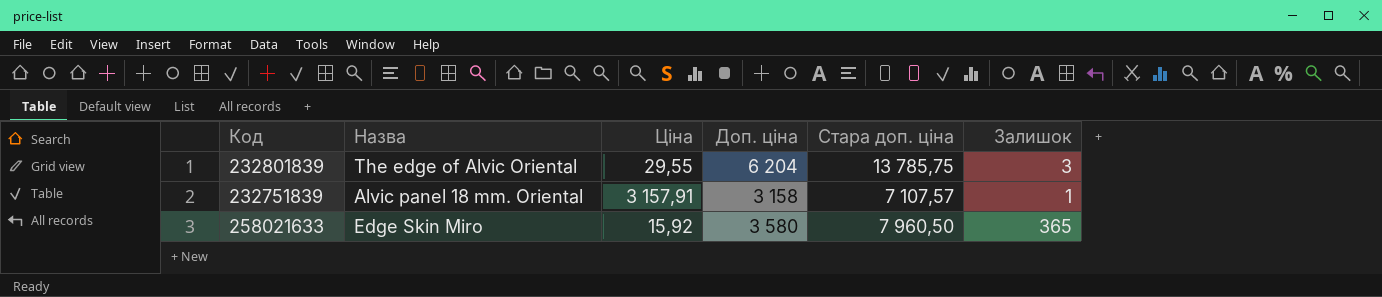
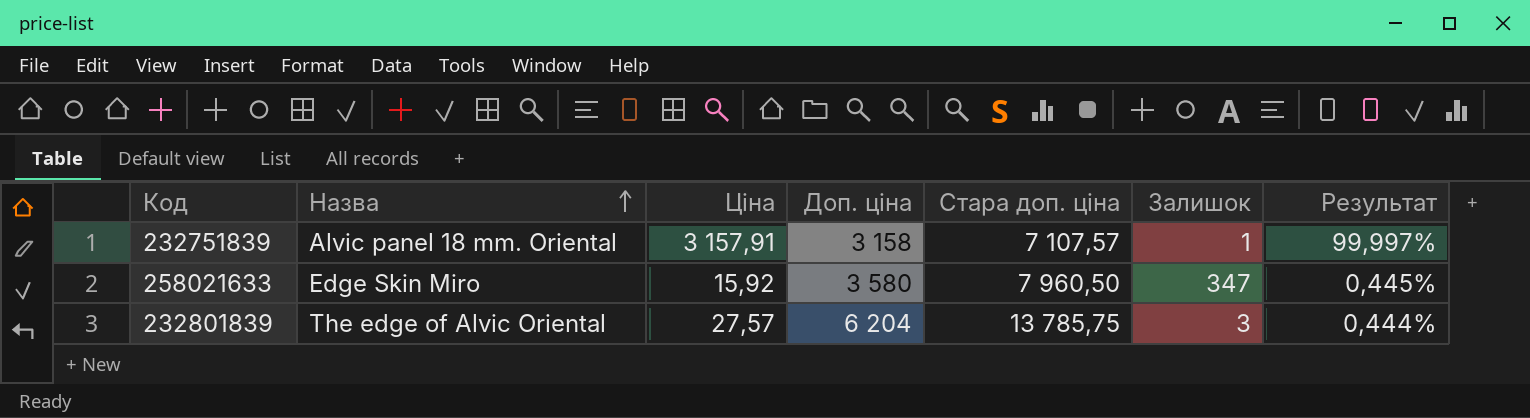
row order: none -> Назва ascending
column Результат | formula: none -> [Ціна] / [Доп. ціна]
258021633 | Залишок: 365 -> 347
232801839 | Ціна: 29,55 -> 27,57

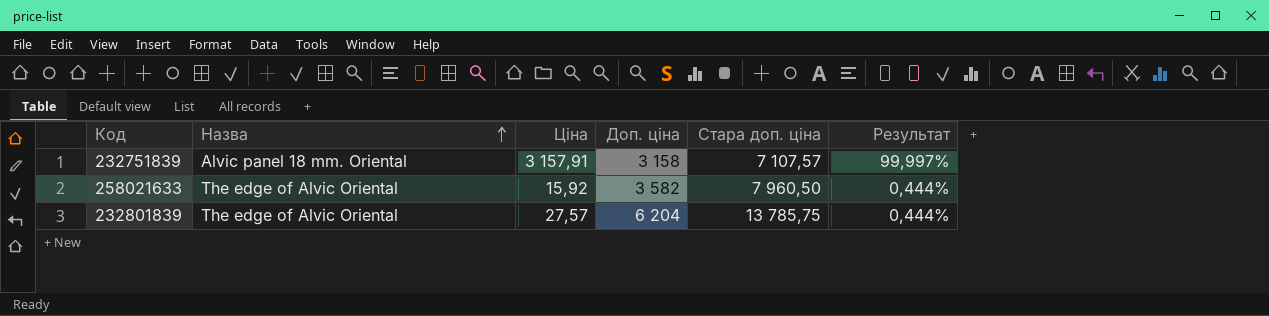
column Залишок | position: 6 -> none
258021633 | Назва: Edge Skin Miro -> The edge of Alvic Oriental
258021633 | Доп. ціна: 3 580 -> 3 582
258021633 | Результат: 0,445% -> 0,444%

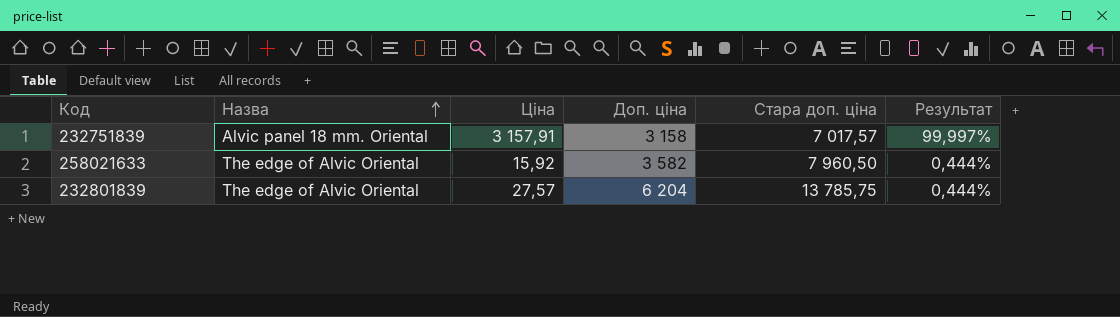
232751839 | Стара доп. ціна: 7 107,57 -> 7 017,57

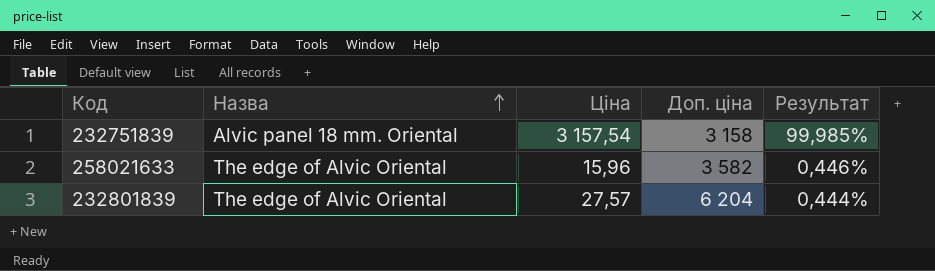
column Стара доп. ціна | position: 5 -> none
232751839 | Ціна: 3 157,91 -> 3 157,54
232751839 | Результат: 99,997% -> 99,985%
258021633 | Ціна: 15,92 -> 15,96
258021633 | Результат: 0,444% -> 0,446%

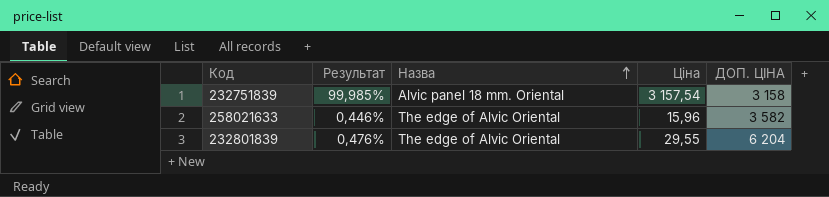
column Результат | position: 5 -> 2
column name: Доп. ціна -> ДОП. ЦІНА
232801839 | Результат: 0,444% -> 0,476%
232801839 | Ціна: 27,57 -> 29,55

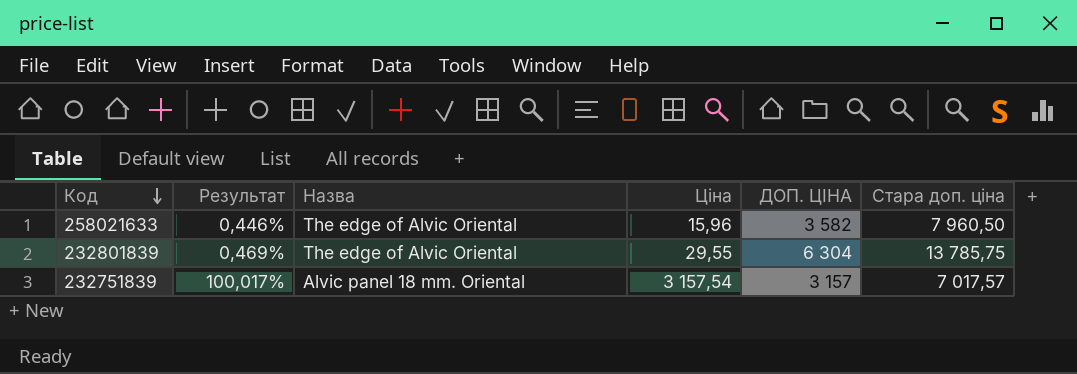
row order: Назва ascending -> Код descending
column Стара доп. ціна | position: none -> 6
232801839 | Результат: 0,476% -> 0,469%
232801839 | ДОП. ЦІНА: 6 204 -> 6 304
232751839 | Результат: 99,985% -> 100,017%
232751839 | ДОП. ЦІНА: 3 158 -> 3 157

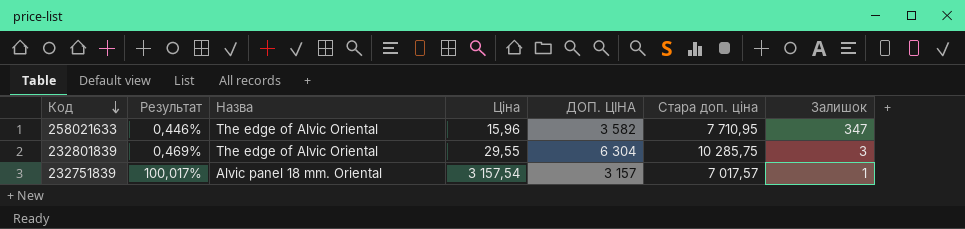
column Залишок | position: none -> 7
258021633 | Стара доп. ціна: 7 960,50 -> 7 710,95
232801839 | Стара доп. ціна: 13 785,75 -> 10 285,75

